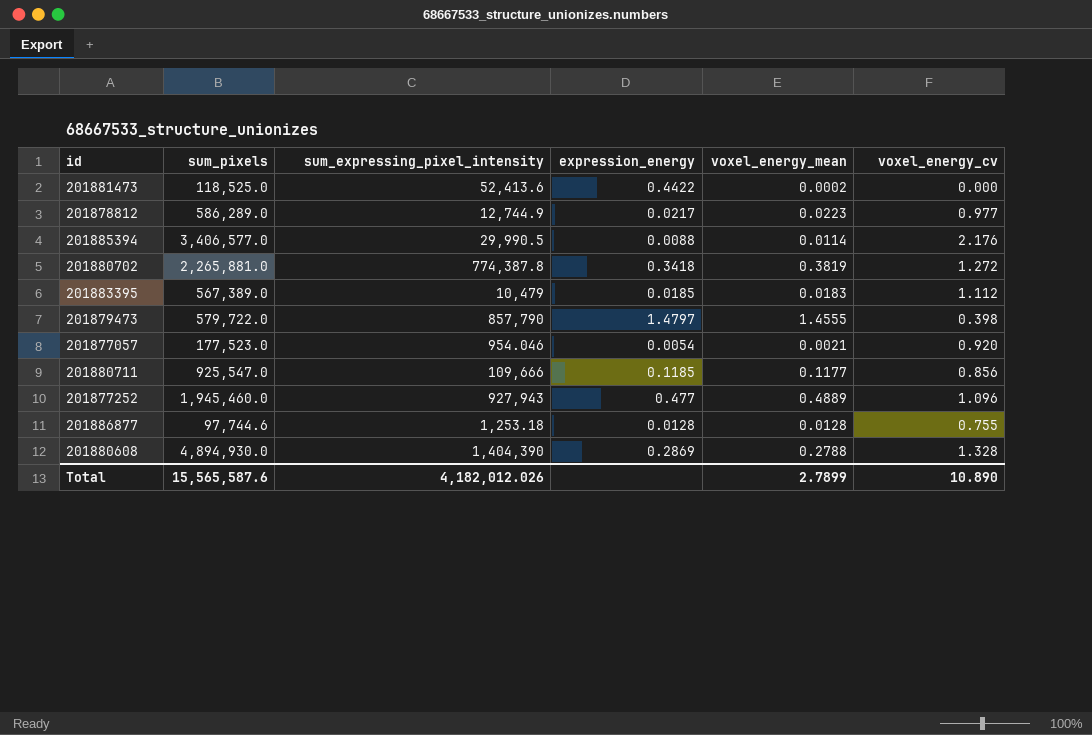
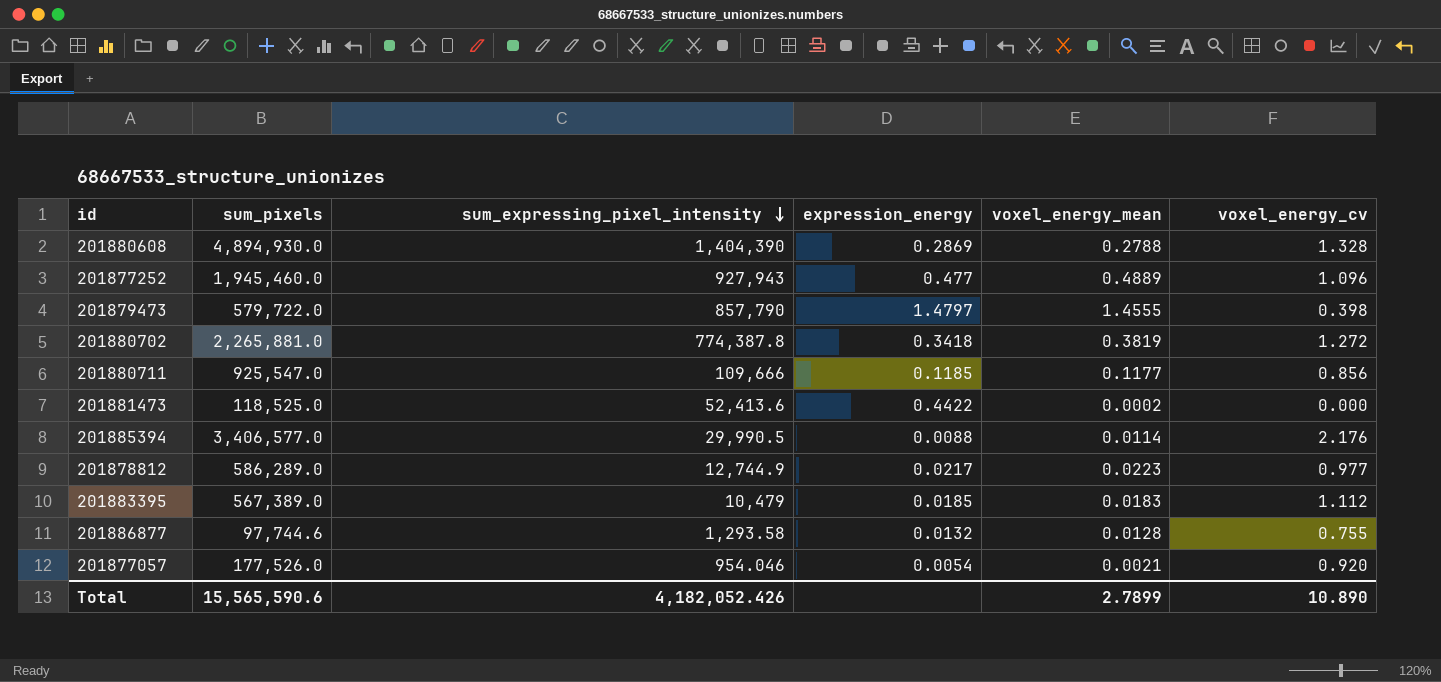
row order: none -> sum_expressing_pixel_intensity descending
201886877 | sum_expressing_pixel_intensity: 1,253.18 -> 1,293.58
201886877 | expression_energy: 0.0128 -> 0.0132
201877057 | sum_pixels: 177,523.0 -> 177,526.0
Total | sum_pixels: 15,565,587.6 -> 15,565,590.6
Total | sum_expressing_pixel_intensity: 4,182,012.026 -> 4,182,052.426

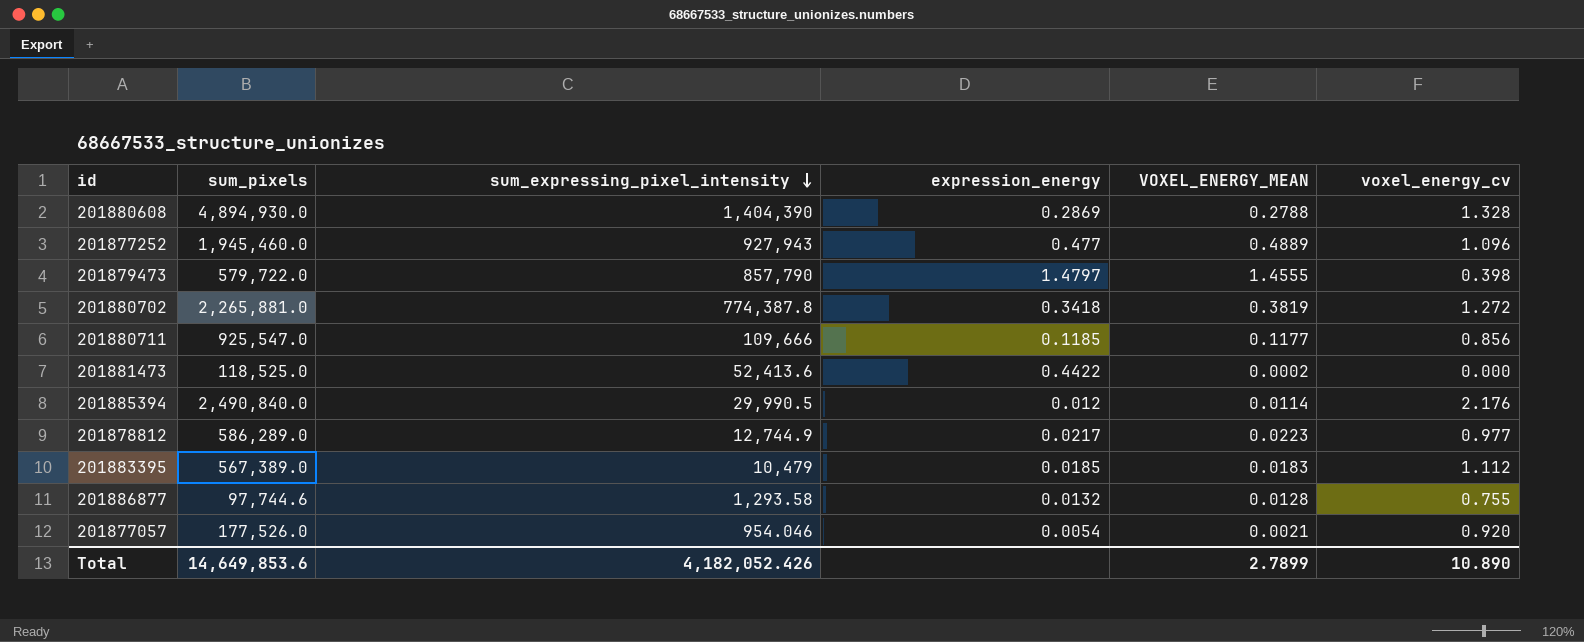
column name: voxel_energy_mean -> VOXEL_ENERGY_MEAN
201885394 | sum_pixels: 3,406,577.0 -> 2,490,840.0
201885394 | expression_energy: 0.0088 -> 0.012
Total | sum_pixels: 15,565,590.6 -> 14,649,853.6

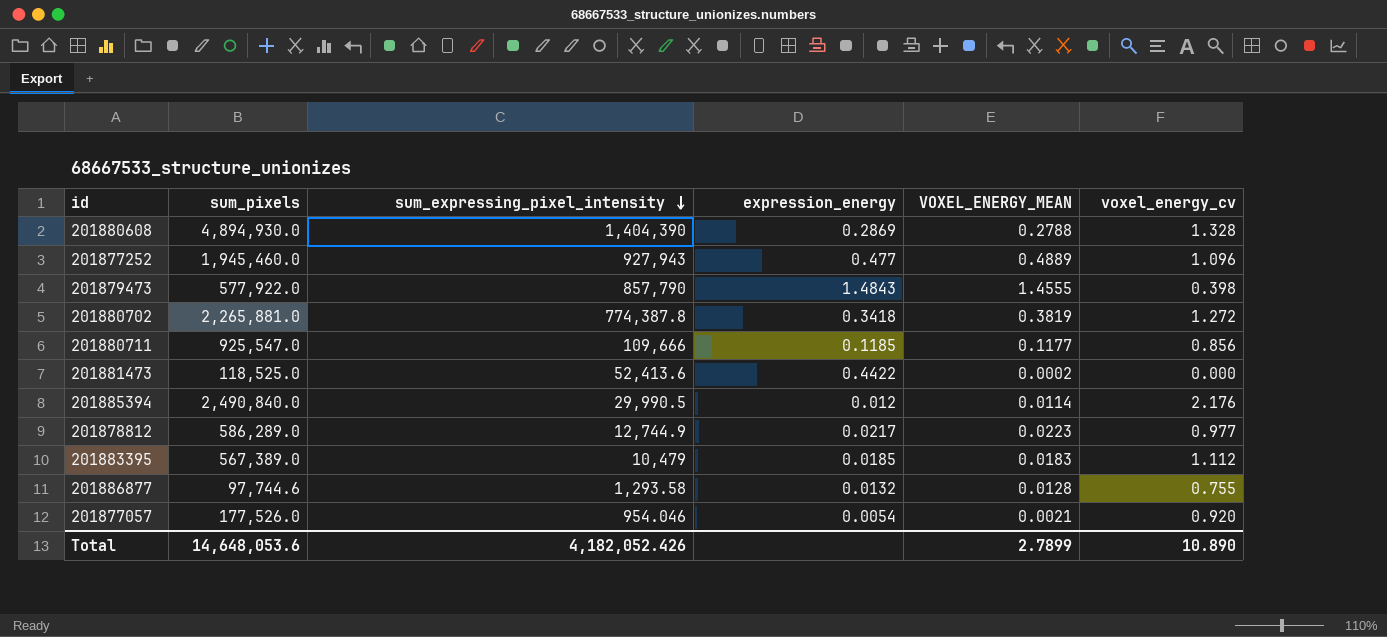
201879473 | sum_pixels: 579,722.0 -> 577,922.0
201879473 | expression_energy: 1.4797 -> 1.4843
Total | sum_pixels: 14,649,853.6 -> 14,648,053.6

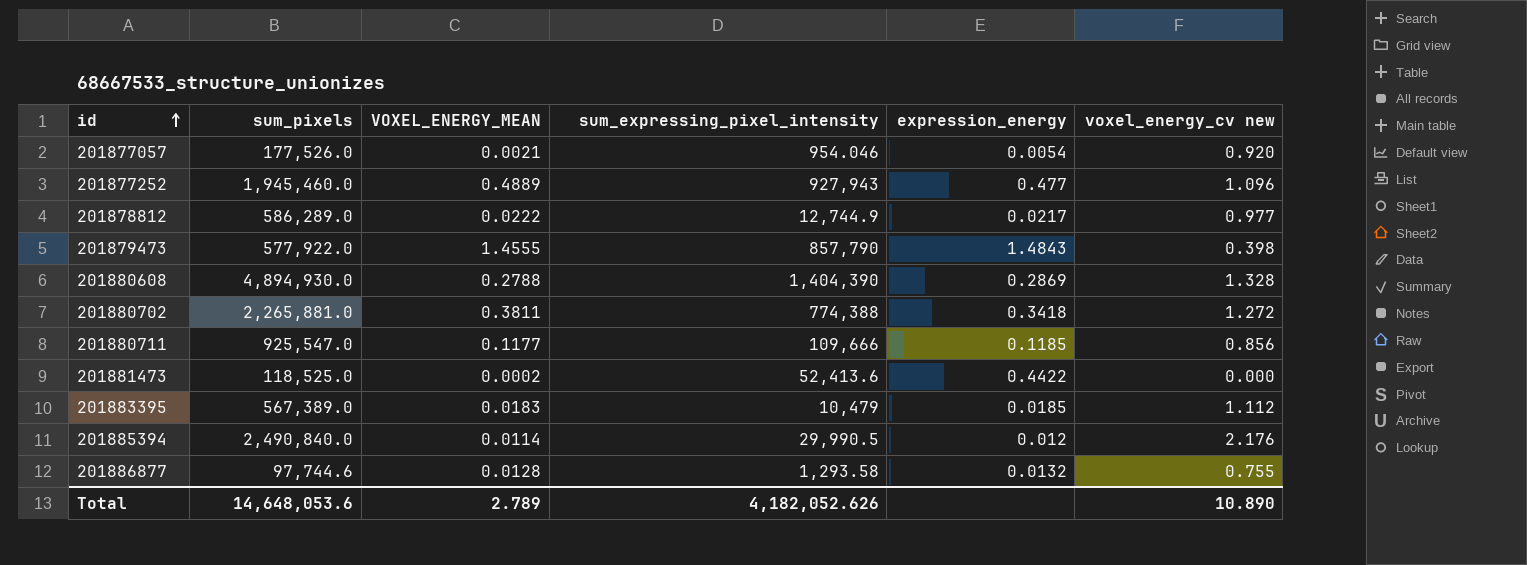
row order: sum_expressing_pixel_intensity descending -> id ascending
column VOXEL_ENERGY_MEAN | position: 5 -> 3
column name: voxel_energy_cv -> voxel_energy_cv new
201878812 | VOXEL_ENERGY_MEAN: 0.0223 -> 0.0222
201880702 | VOXEL_ENERGY_MEAN: 0.3819 -> 0.3811
201880702 | sum_expressing_pixel_intensity: 774,387.8 -> 774,388
Total | VOXEL_ENERGY_MEAN: 2.7899 -> 2.789
Total | sum_expressing_pixel_intensity: 4,182,052.426 -> 4,182,052.626

